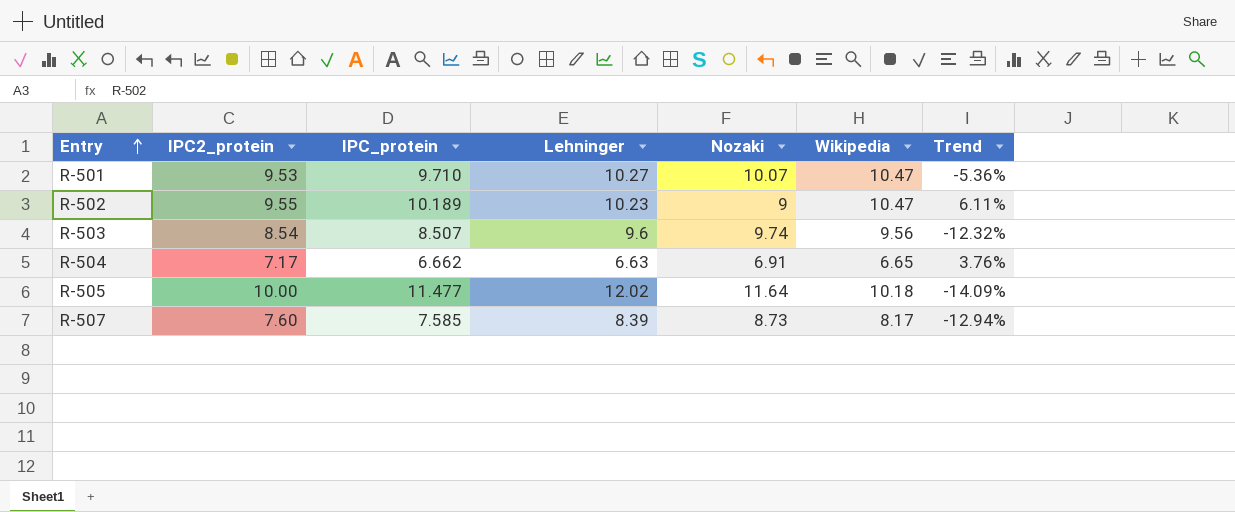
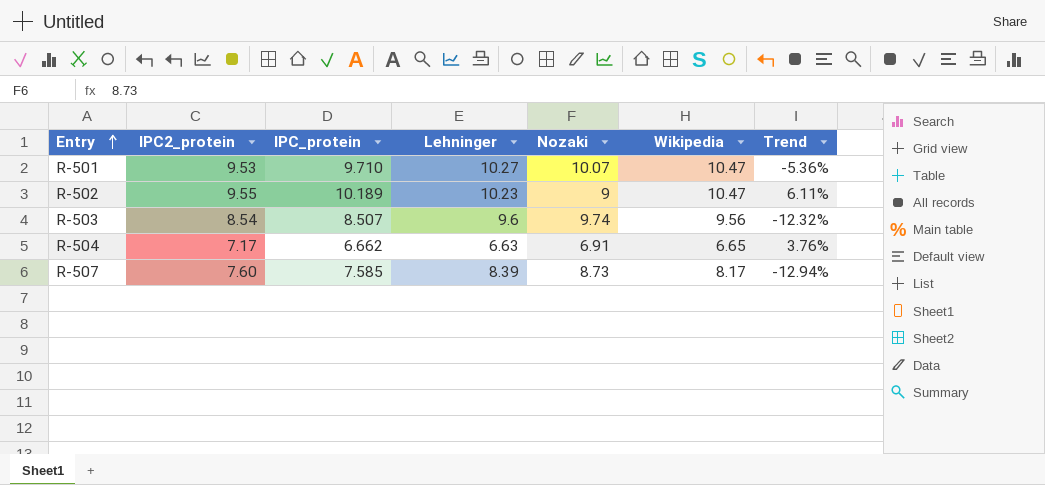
row R-505: 10.00 | 11.477 | 12.02 | 11.64 | 10.18 | -14.09% -> none

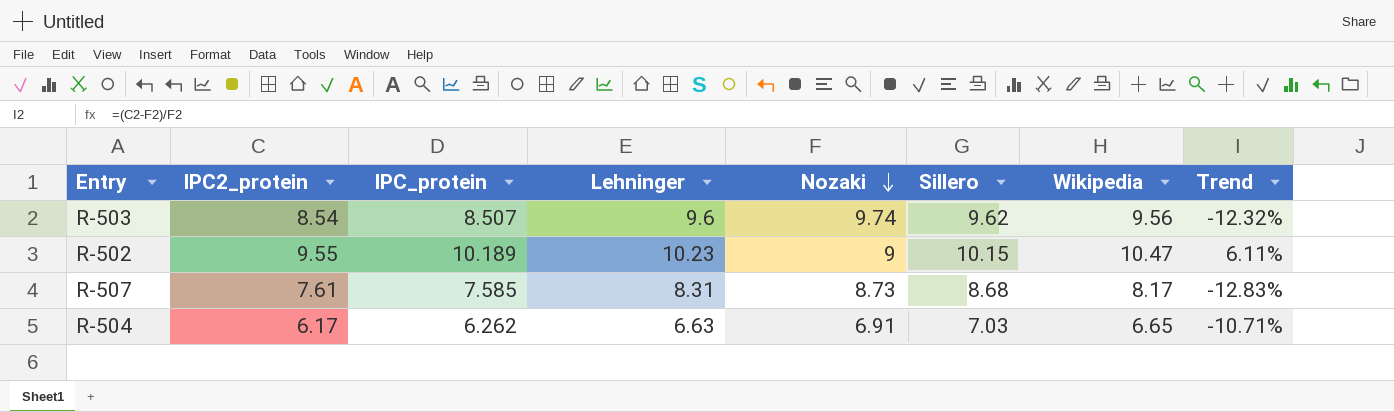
row order: Entry ascending -> Nozaki descending
column Sillero | position: none -> 6
row R-501: 9.53 | 9.710 | 10.27 | 10.07 | 10.47 | -5.36% -> none
R-507 | IPC2_protein: 7.60 -> 7.61
R-507 | Lehninger: 8.39 -> 8.31
R-507 | Trend: -12.94% -> -12.83%
R-504 | IPC2_protein: 7.17 -> 6.17
R-504 | IPC_protein: 6.662 -> 6.262
R-504 | Trend: 3.76% -> -10.71%

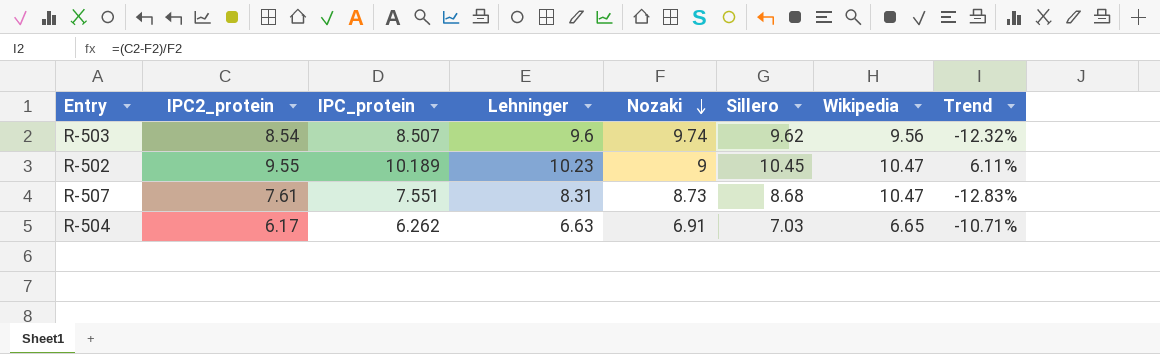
R-502 | Sillero: 10.15 -> 10.45
R-507 | IPC_protein: 7.585 -> 7.551
R-507 | Wikipedia: 8.17 -> 10.47

